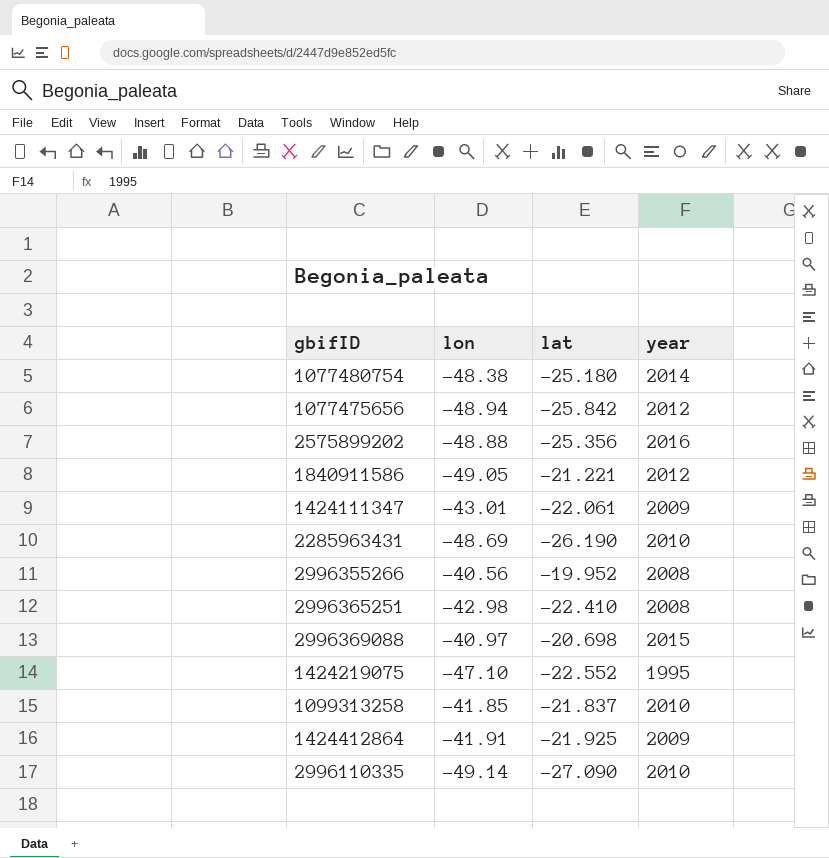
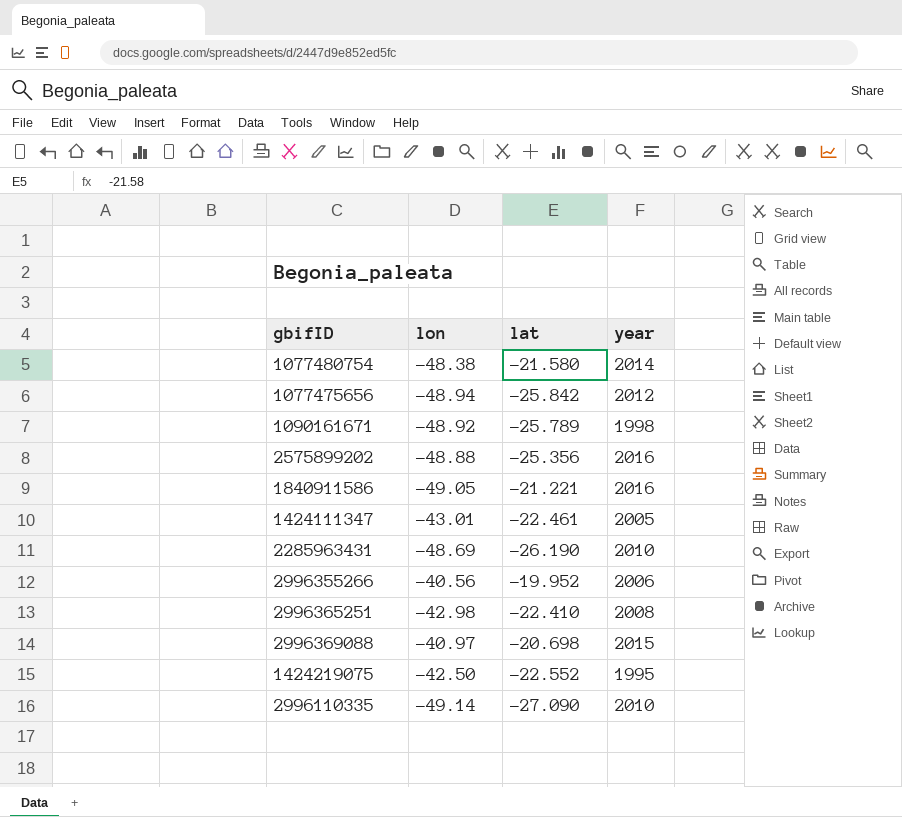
row 1099313258: -41.85 | -21.837 | 2010 -> none
row 1424412864: -41.91 | -21.925 | 2009 -> none
1077480754 | lat: -25.180 -> -21.580
row 1090161671: none -> -48.92 | -25.789 | 1998
1840911586 | year: 2012 -> 2016
1424111347 | lat: -22.061 -> -22.461
1424111347 | year: 2009 -> 2005
2996355266 | year: 2008 -> 2006
1424219075 | lon: -47.10 -> -42.50

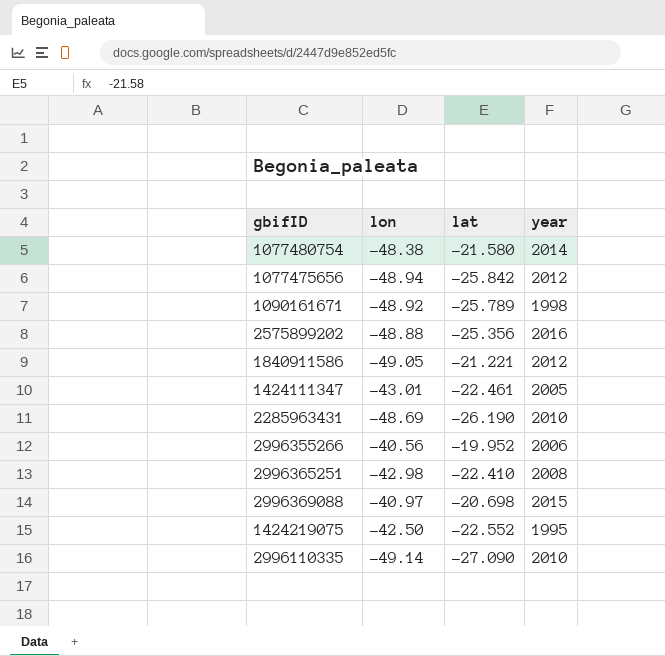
1840911586 | year: 2016 -> 2012

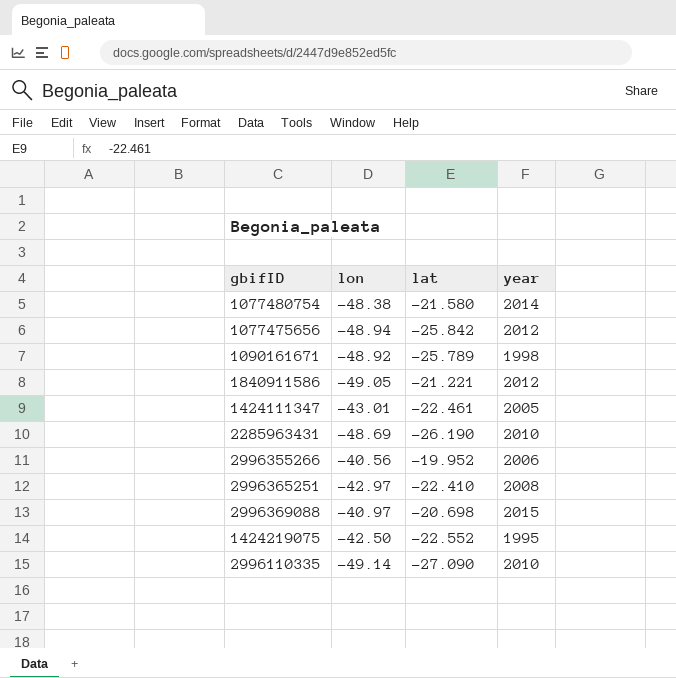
row 2575899202: -48.88 | -25.356 | 2016 -> none
2996365251 | lon: -42.98 -> -42.97

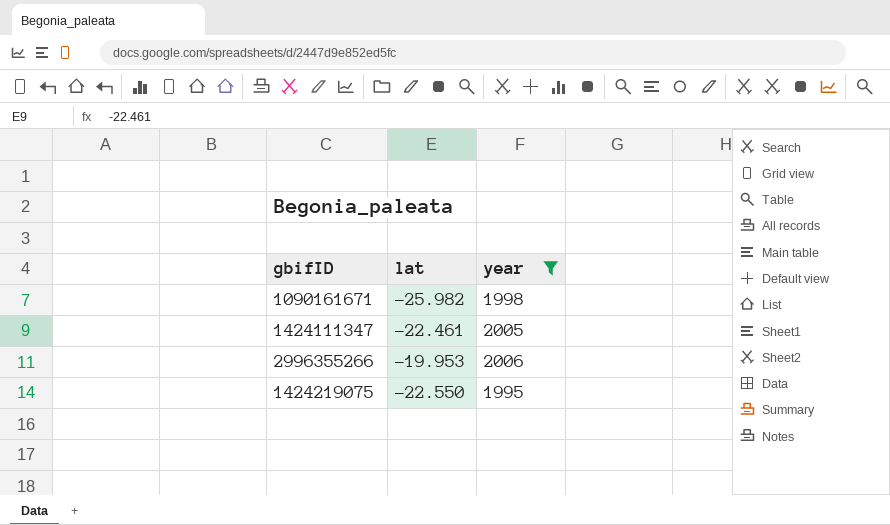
filter: none -> year <= 2006
column lon | position: 2 -> none
1090161671 | lat: -25.789 -> -25.982
2996355266 | lat: -19.952 -> -19.953
1424219075 | lat: -22.552 -> -22.550

